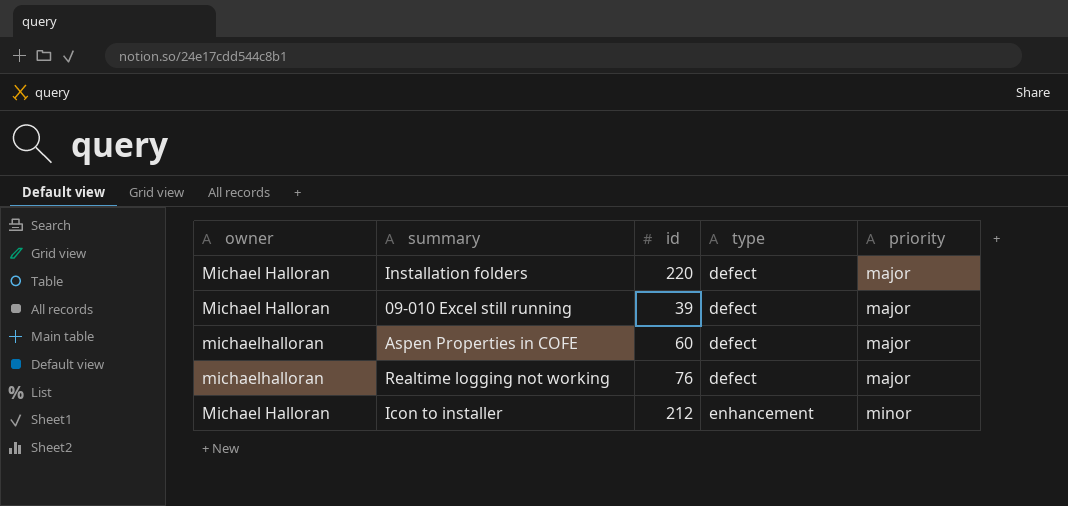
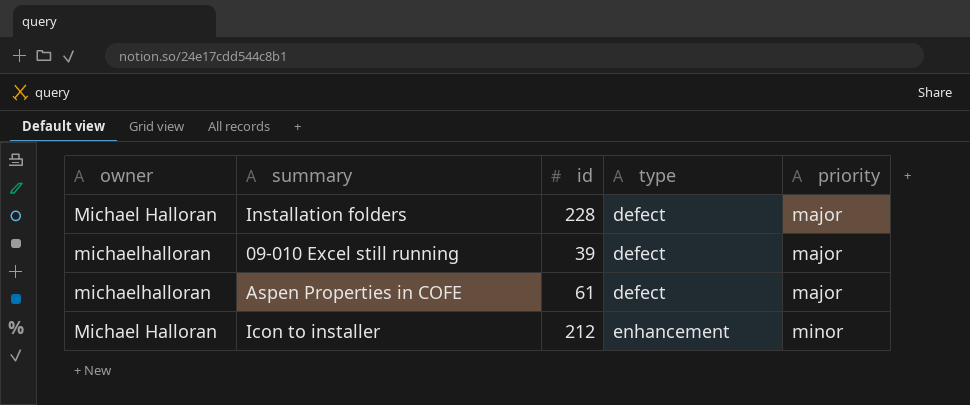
row Realtime logging not working: michaelhalloran | 76 | defect | major -> none
Installation folders | id: 220 -> 228
09-010 Excel still running | owner: Michael Halloran -> michaelhalloran
Aspen Properties in COFE | id: 60 -> 61

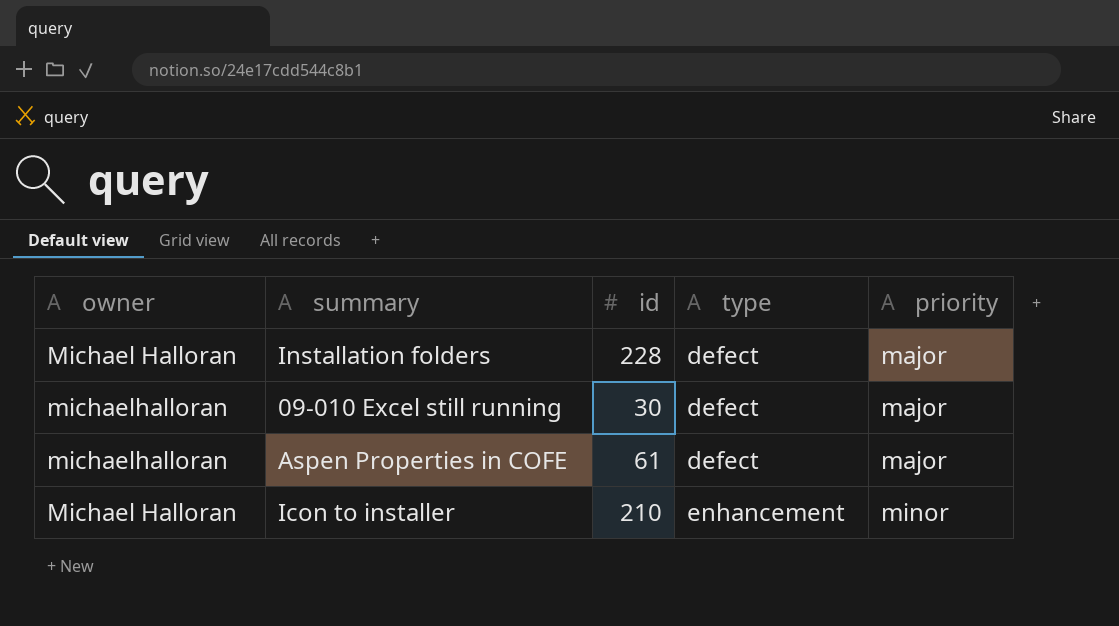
09-010 Excel still running | id: 39 -> 30
Icon to installer | id: 212 -> 210

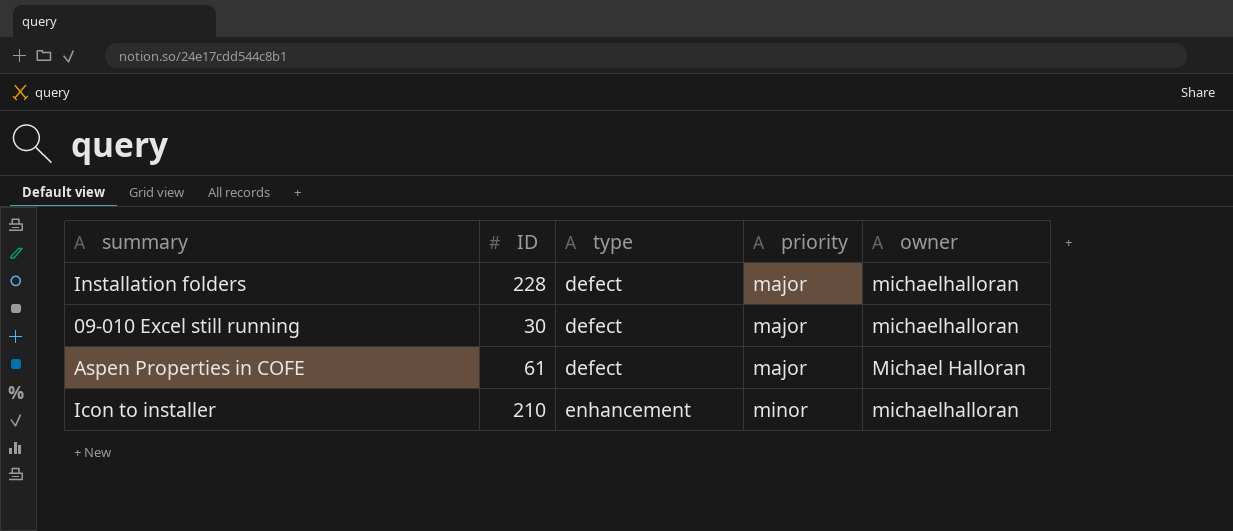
column name: id -> ID
column owner | position: 1 -> 5
Installation folders | owner: Michael Halloran -> michaelhalloran
Aspen Properties in COFE | owner: michaelhalloran -> Michael Halloran
Icon to installer | owner: Michael Halloran -> michaelhalloran

